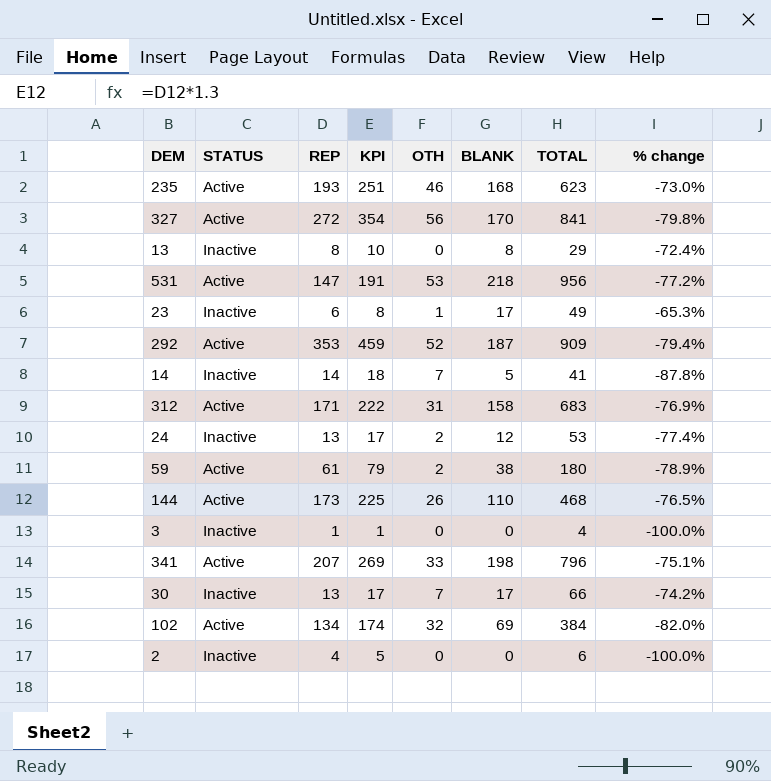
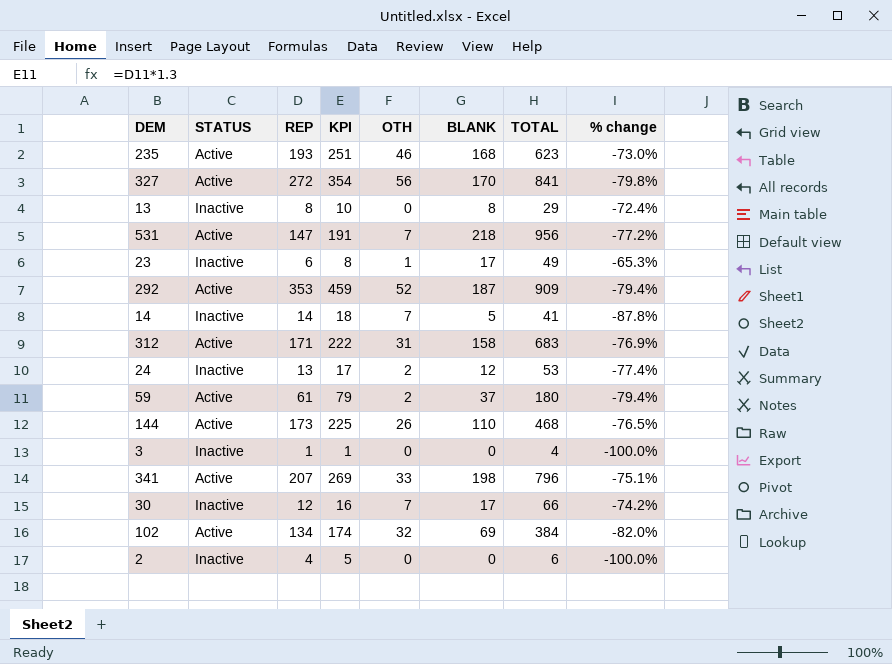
531 | OTH: 53 -> 7
59 | BLANK: 38 -> 37
59 | % change: -78.9% -> -79.4%
30 | REP: 13 -> 12
30 | KPI: 17 -> 16

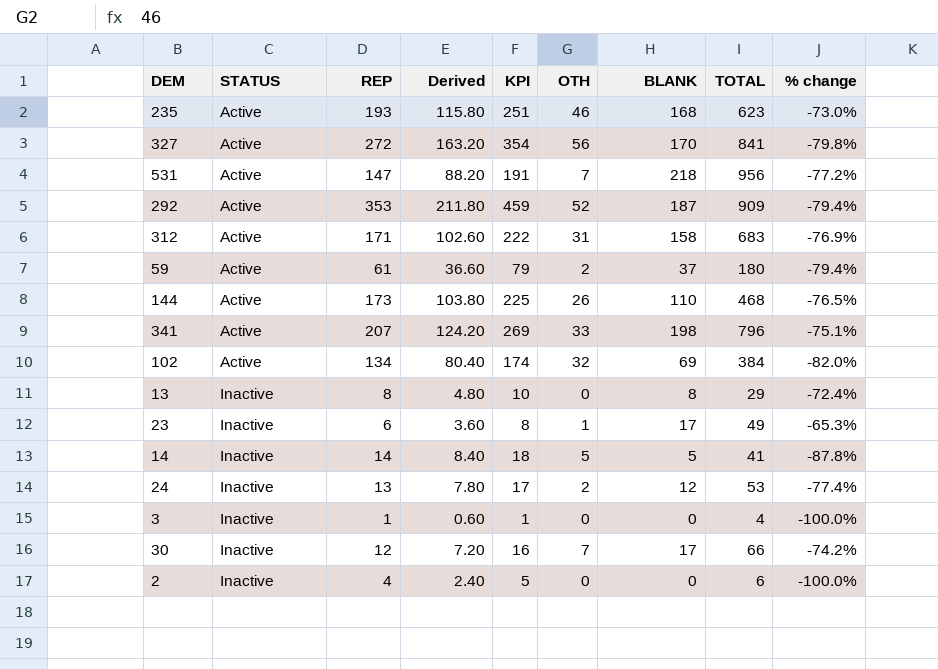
row order: none -> STATUS ascending
column Derived | formula: none -> [REP] * 0.6
14 | OTH: 7 -> 5

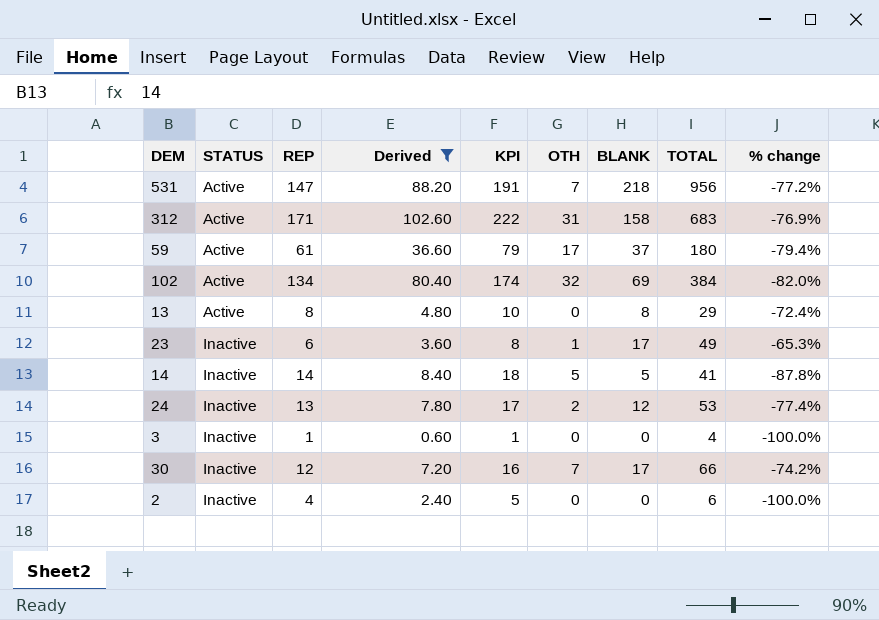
filter: none -> Derived <= 102.60
59 | OTH: 2 -> 17
13 | STATUS: Inactive -> Active

